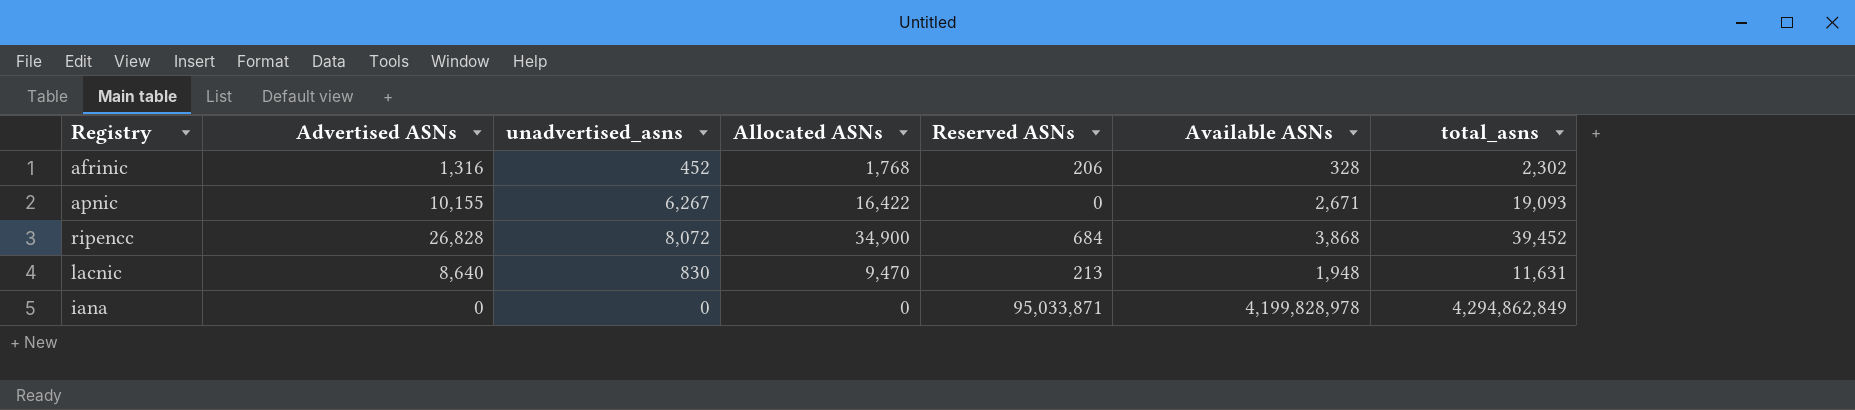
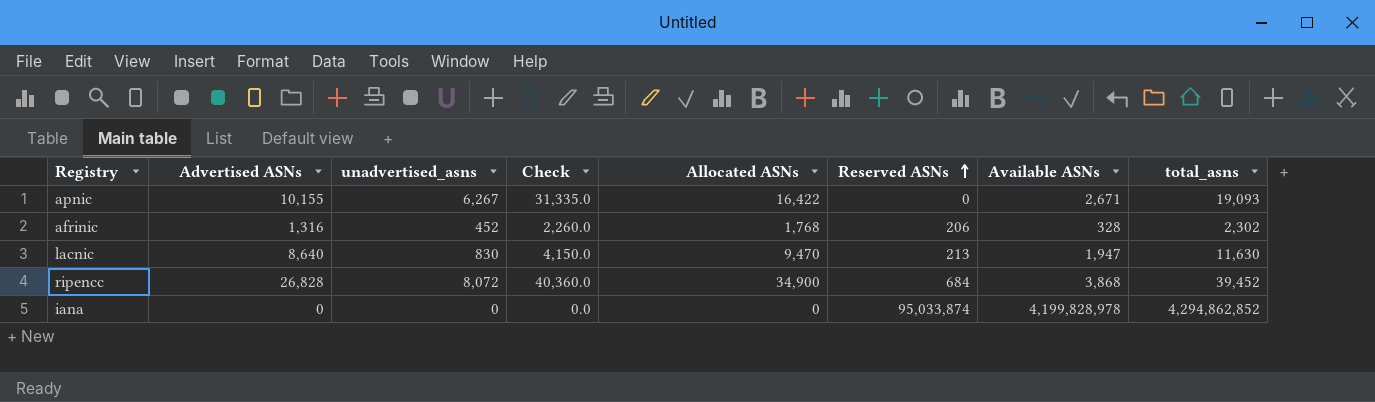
row order: none -> Reserved ASNs ascending
column Check | formula: none -> [unadvertised_asns] * 5
lacnic | Available ASNs: 1,948 -> 1,947
lacnic | total_asns: 11,631 -> 11,630
iana | Reserved ASNs: 95,033,871 -> 95,033,874
iana | total_asns: 4,294,862,849 -> 4,294,862,852

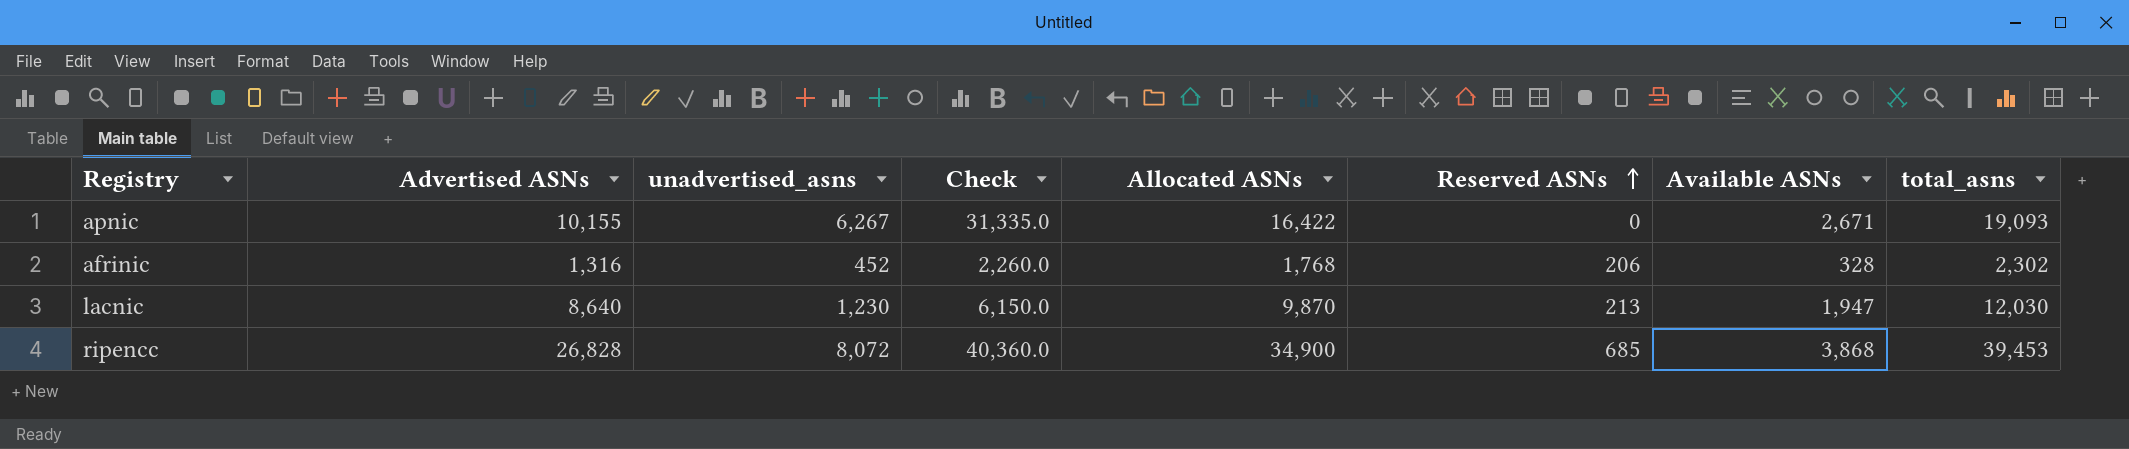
row iana: 0 | 0 | 0.0 | 0 | 95,033,874 | 4,199,828,978 | 4,294,862,852 -> none
lacnic | unadvertised_asns: 830 -> 1,230
lacnic | Check: 4,150.0 -> 6,150.0
lacnic | Allocated ASNs: 9,470 -> 9,870
lacnic | total_asns: 11,630 -> 12,030
ripencc | Reserved ASNs: 684 -> 685
ripencc | total_asns: 39,452 -> 39,453

